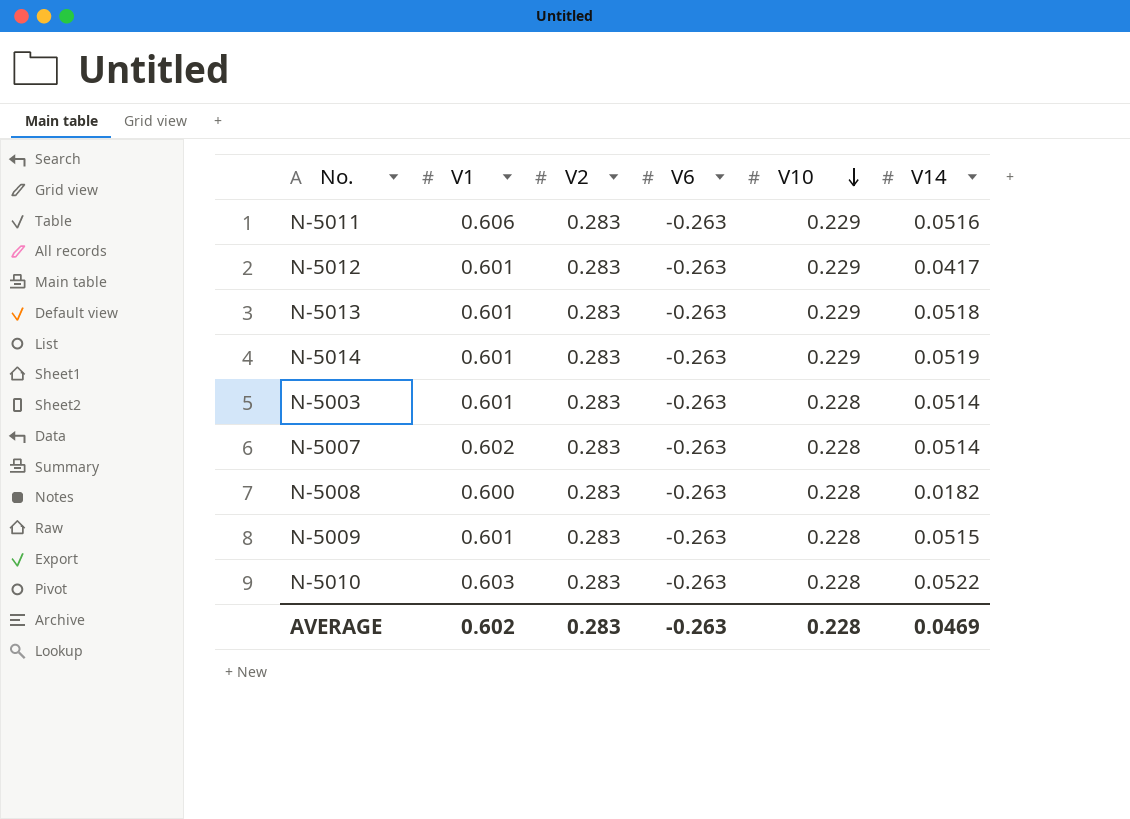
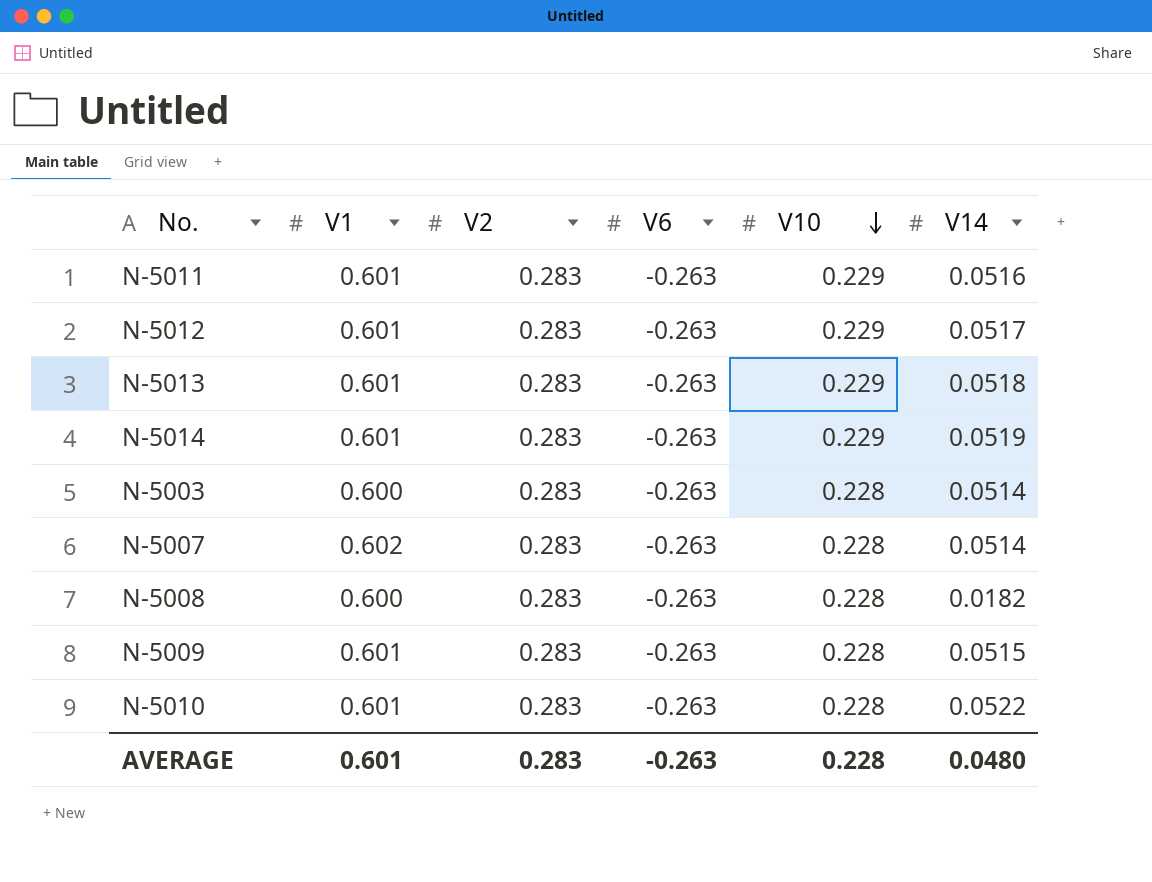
N-5011 | V1: 0.606 -> 0.601
N-5012 | V14: 0.0417 -> 0.0517
N-5003 | V1: 0.601 -> 0.600
N-5010 | V1: 0.603 -> 0.601
AVERAGE | V1: 0.602 -> 0.601
AVERAGE | V14: 0.0469 -> 0.0480

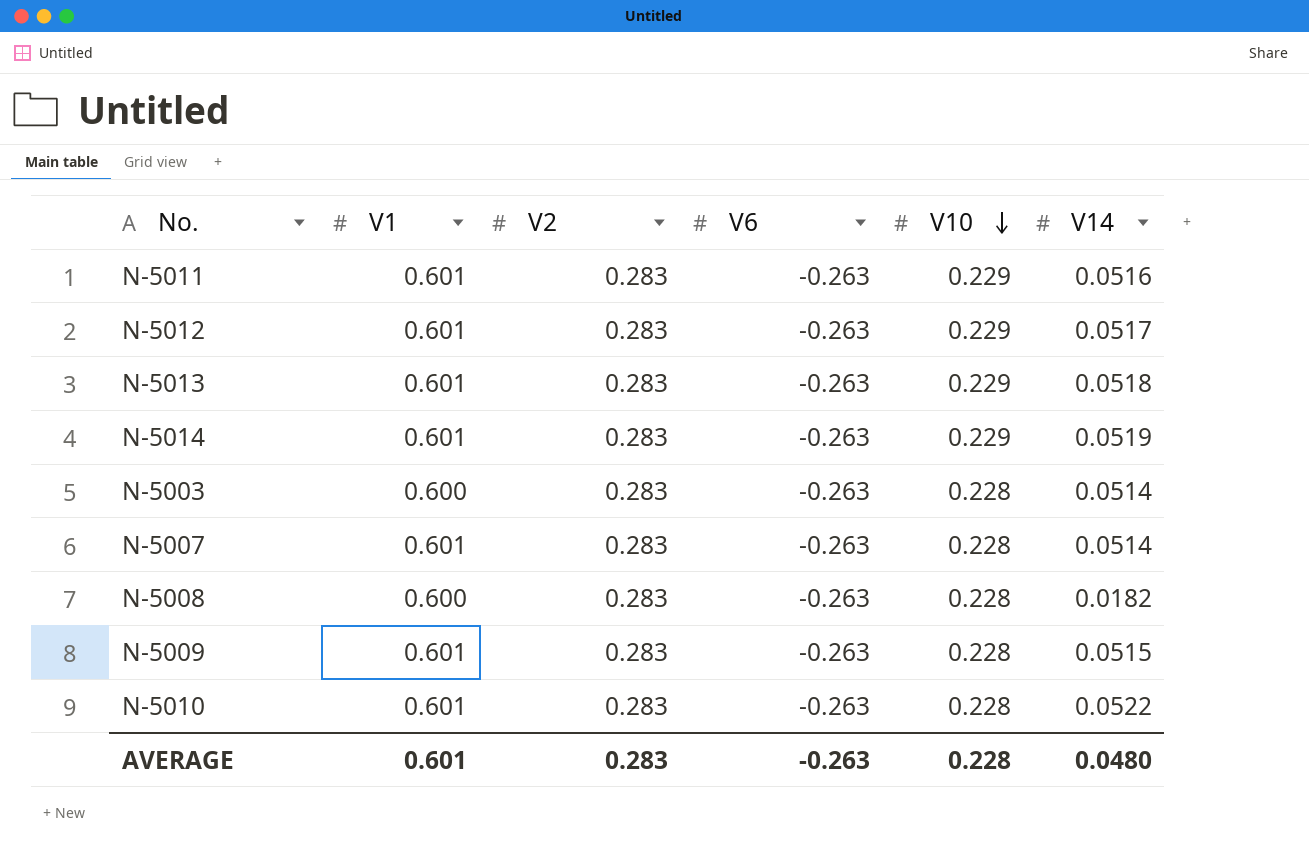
N-5007 | V1: 0.602 -> 0.601

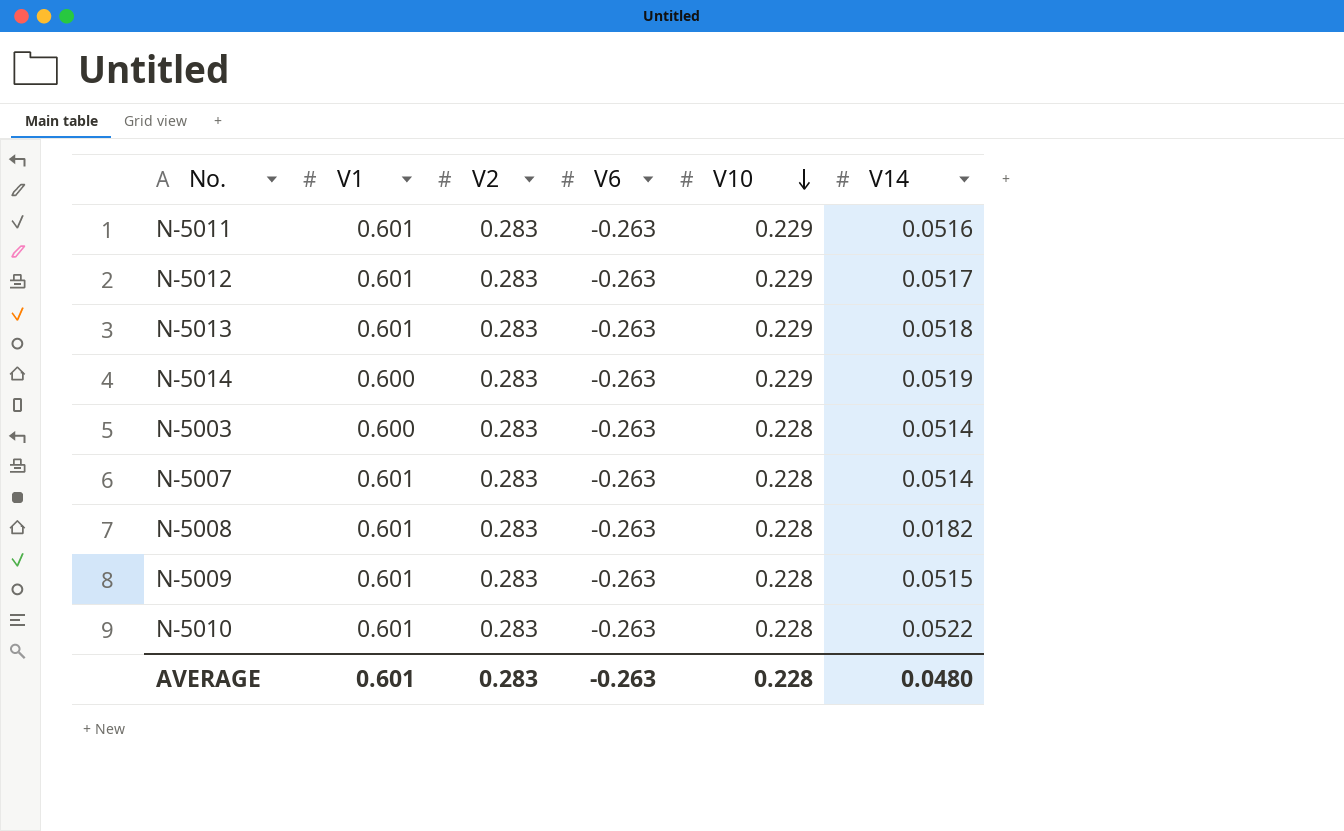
N-5014 | V1: 0.601 -> 0.600
N-5008 | V1: 0.600 -> 0.601

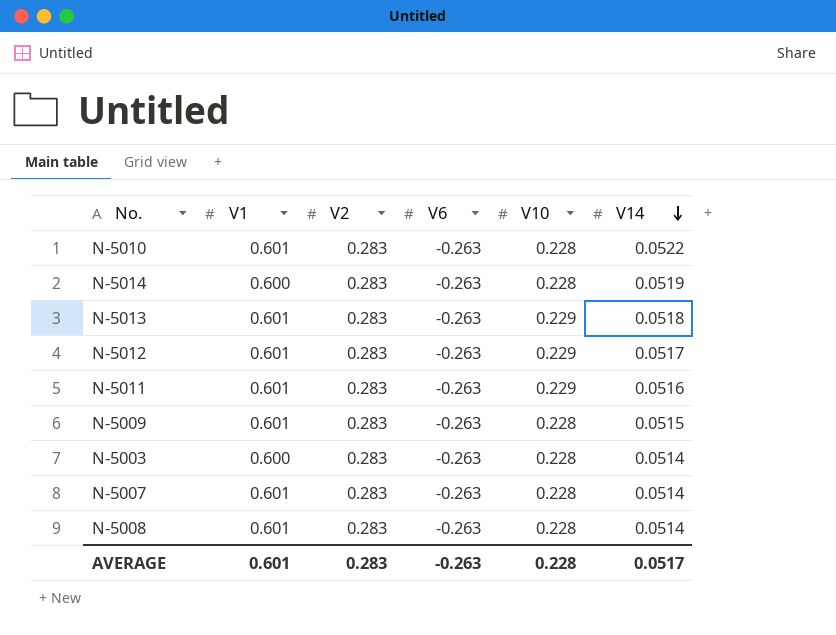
row order: V10 descending -> V14 descending
N-5014 | V10: 0.229 -> 0.228
N-5008 | V14: 0.0182 -> 0.0514
AVERAGE | V14: 0.0480 -> 0.0517

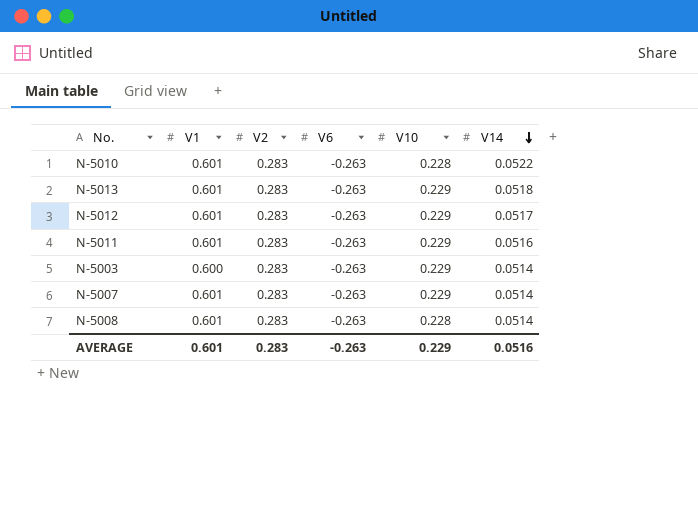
row N-5014: 0.600 | 0.283 | -0.263 | 0.228 | 0.0519 -> none
row N-5009: 0.601 | 0.283 | -0.263 | 0.228 | 0.0515 -> none
N-5003 | V10: 0.228 -> 0.229
N-5007 | V10: 0.228 -> 0.229
AVERAGE | V10: 0.228 -> 0.229
AVERAGE | V14: 0.0517 -> 0.0516

